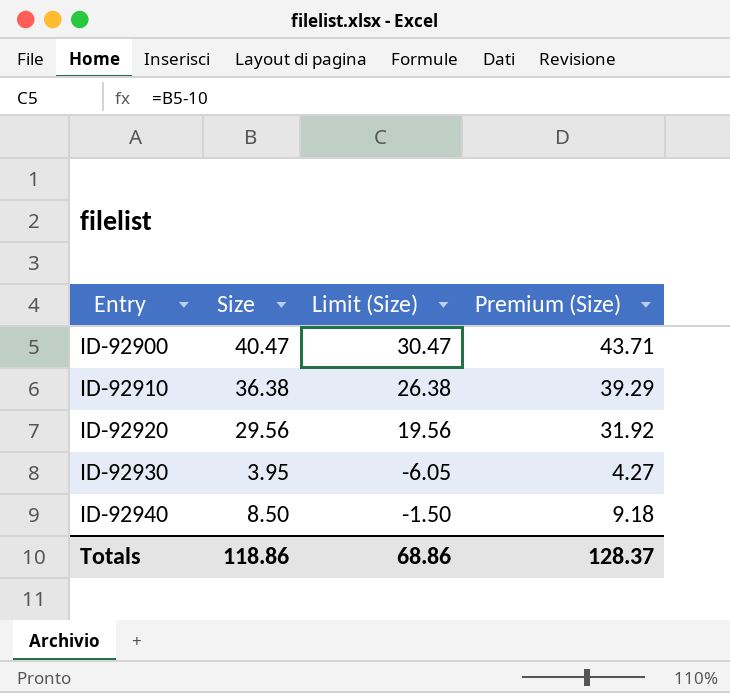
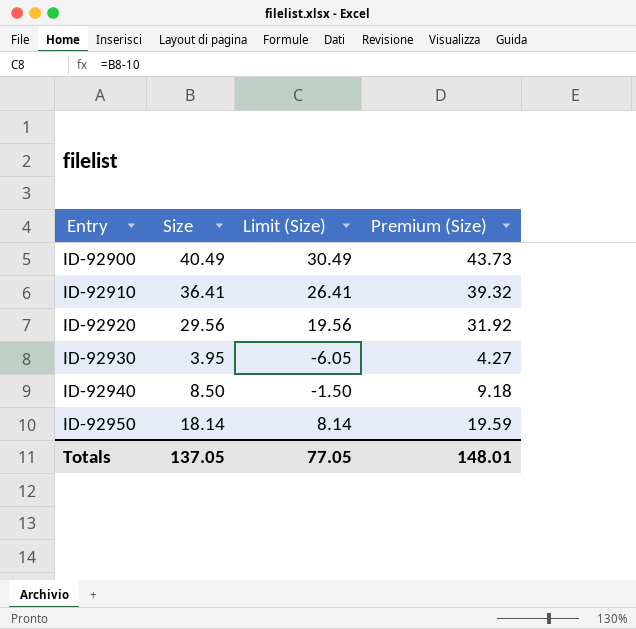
ID-92900 | Size: 40.47 -> 40.49
ID-92900 | Limit (Size): 30.47 -> 30.49
ID-92900 | Premium (Size): 43.71 -> 43.73
ID-92910 | Size: 36.38 -> 36.41
ID-92910 | Limit (Size): 26.38 -> 26.41
ID-92910 | Premium (Size): 39.29 -> 39.32
row ID-92950: none -> 18.14 | 8.14 | 19.59
Totals | Size: 118.86 -> 137.05
Totals | Limit (Size): 68.86 -> 77.05
Totals | Premium (Size): 128.37 -> 148.01

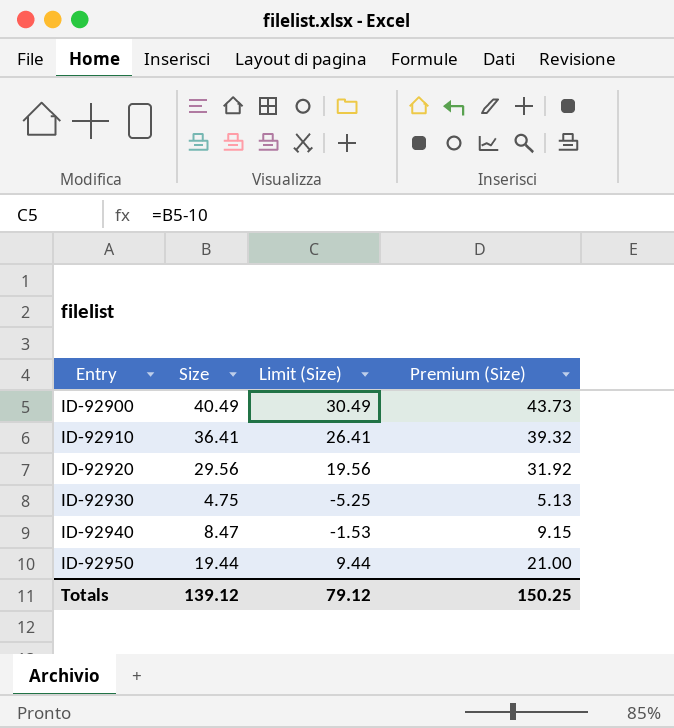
ID-92930 | Size: 3.95 -> 4.75
ID-92930 | Limit (Size): -6.05 -> -5.25
ID-92930 | Premium (Size): 4.27 -> 5.13
ID-92940 | Size: 8.50 -> 8.47
ID-92940 | Limit (Size): -1.50 -> -1.53
ID-92940 | Premium (Size): 9.18 -> 9.15
ID-92950 | Size: 18.14 -> 19.44
ID-92950 | Limit (Size): 8.14 -> 9.44
ID-92950 | Premium (Size): 19.59 -> 21.00
Totals | Size: 137.05 -> 139.12
Totals | Limit (Size): 77.05 -> 79.12
Totals | Premium (Size): 148.01 -> 150.25

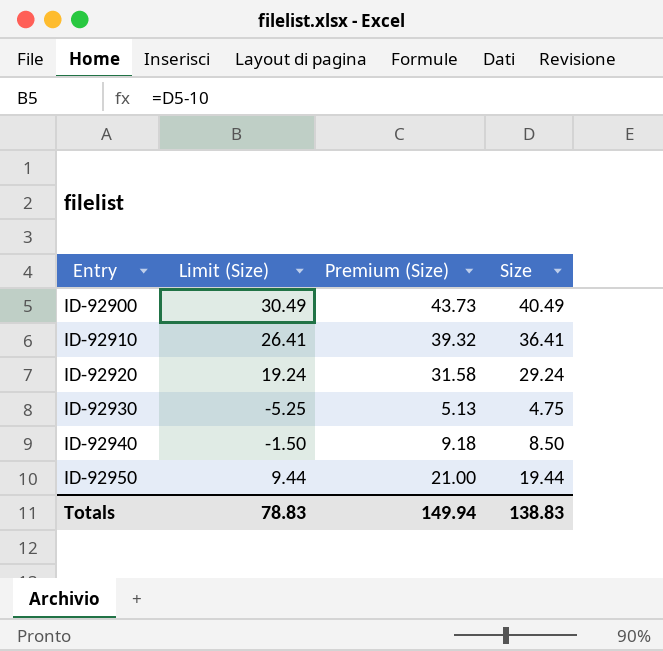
column Size | position: 2 -> 4
ID-92920 | Limit (Size): 19.56 -> 19.24
ID-92920 | Premium (Size): 31.92 -> 31.58
ID-92920 | Size: 29.56 -> 29.24
ID-92940 | Limit (Size): -1.53 -> -1.50
ID-92940 | Premium (Size): 9.15 -> 9.18
ID-92940 | Size: 8.47 -> 8.50
Totals | Limit (Size): 79.12 -> 78.83
Totals | Premium (Size): 150.25 -> 149.94
Totals | Size: 139.12 -> 138.83

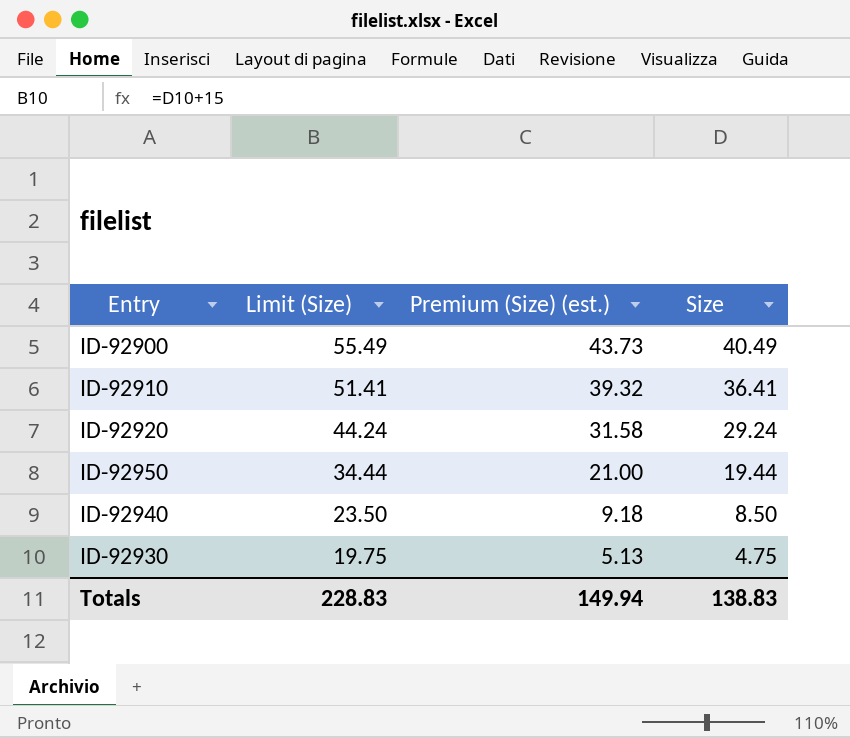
row order: Entry ascending -> Limit (Size) descending
column Limit (Size) | formula: [Size] - 10 -> [Size] + 15
column name: Premium (Size) -> Premium (Size) (est.)
Totals | Limit (Size): 78.83 -> 228.83

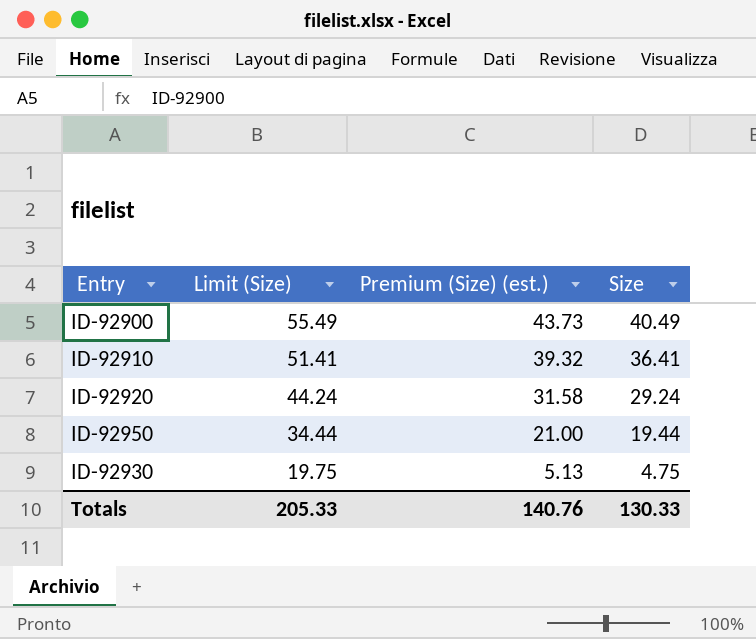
row ID-92940: 23.50 | 9.18 | 8.50 -> none
Totals | Limit (Size): 228.83 -> 205.33
Totals | Premium (Size) (est.): 149.94 -> 140.76
Totals | Size: 138.83 -> 130.33

